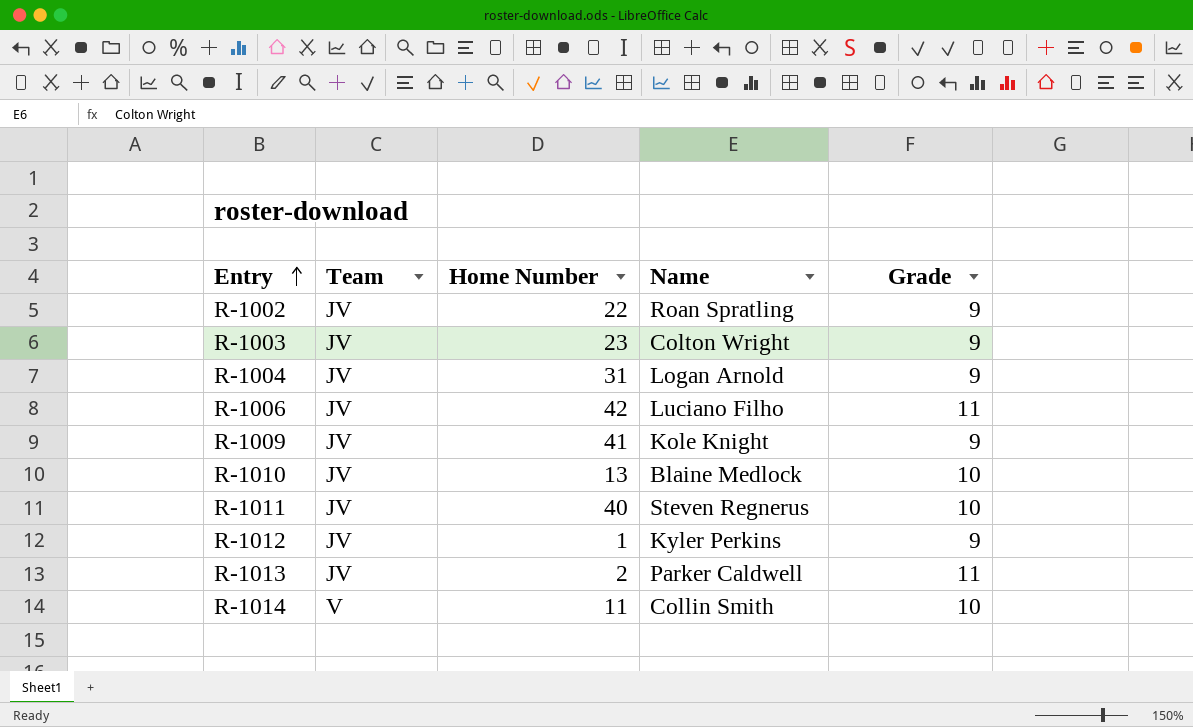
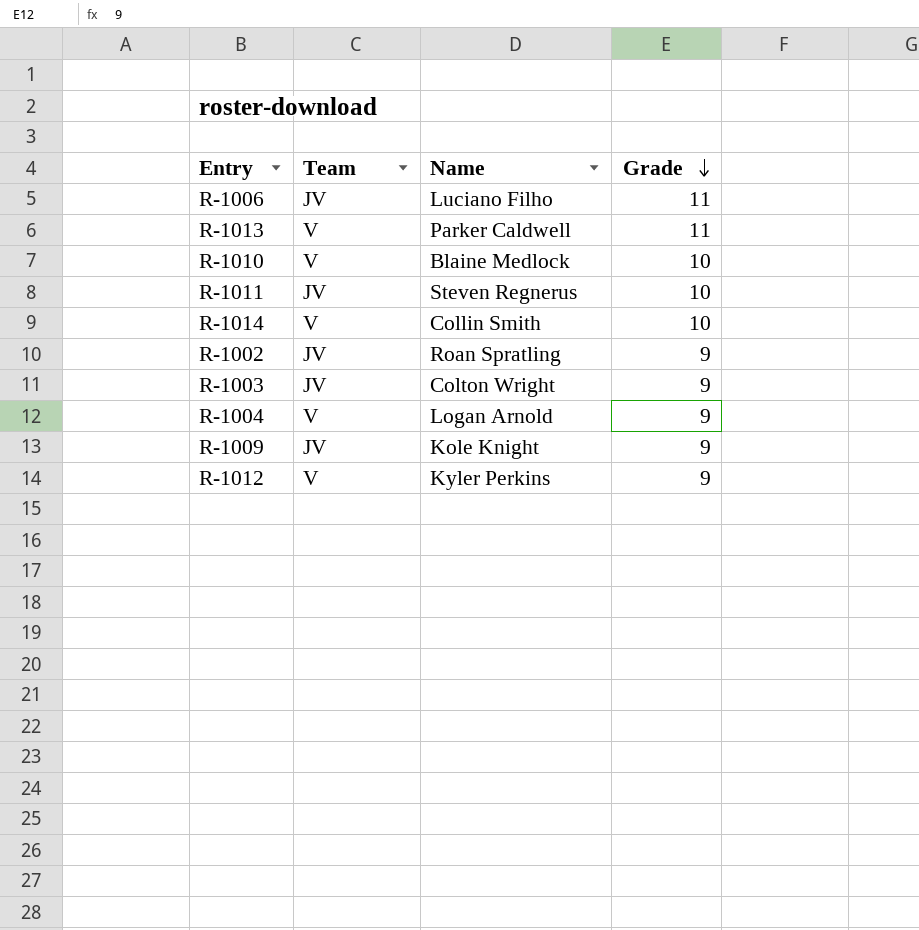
row order: Entry ascending -> Grade descending
column Home Number | position: 3 -> none
R-1013 | Team: JV -> V
R-1010 | Team: JV -> V
R-1004 | Team: JV -> V
R-1012 | Team: JV -> V

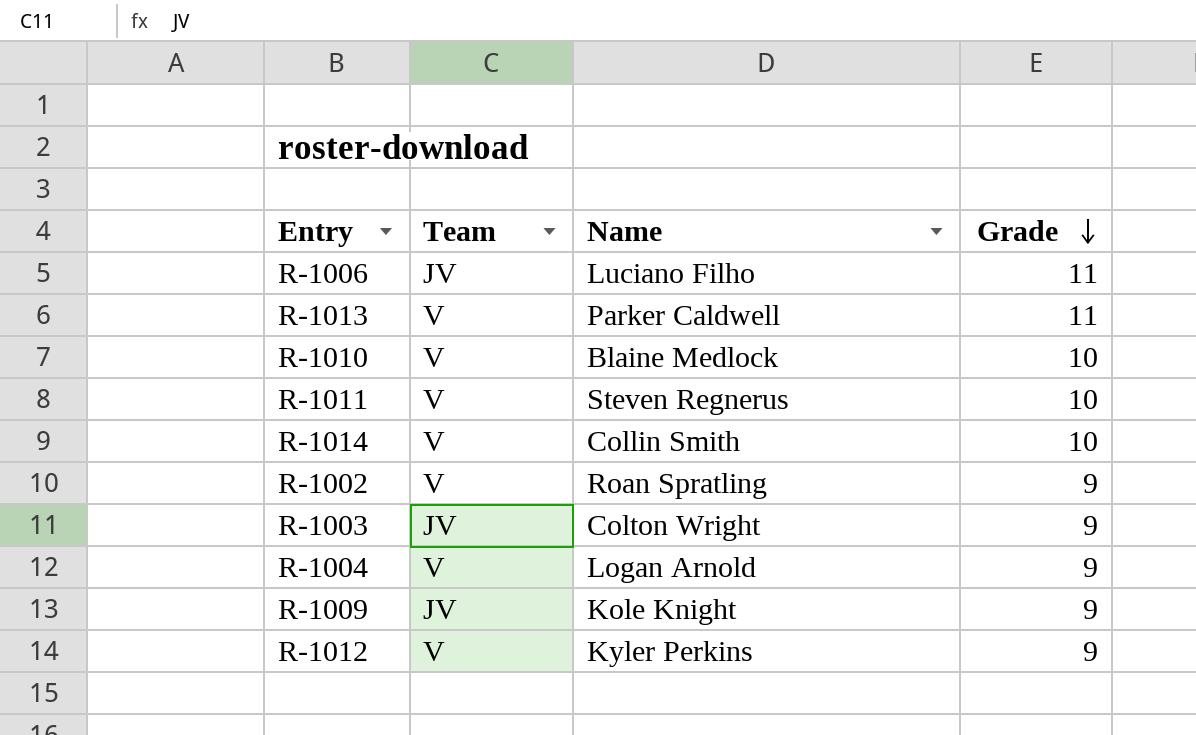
R-1011 | Team: JV -> V
R-1002 | Team: JV -> V

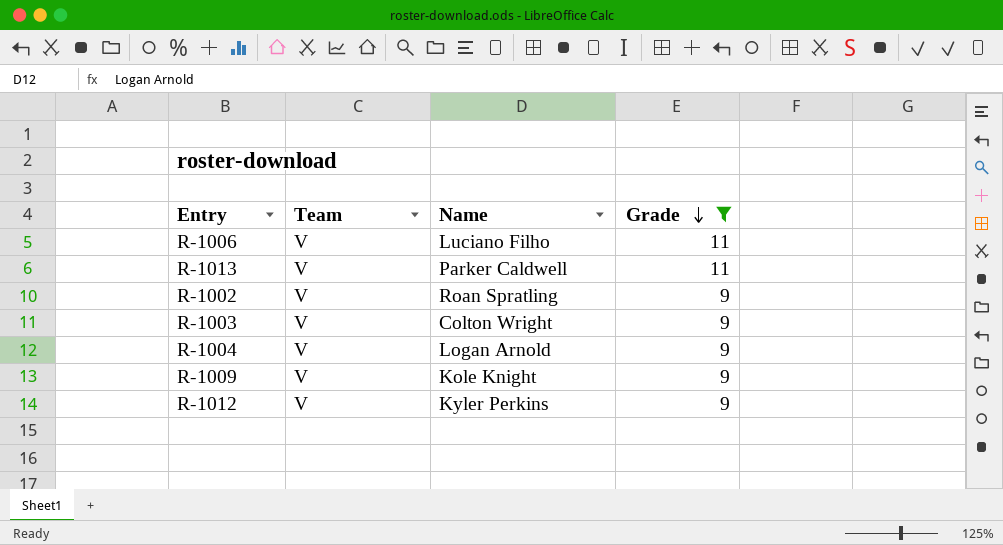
filter: none -> Grade != 10
R-1006 | Team: JV -> V
R-1003 | Team: JV -> V
R-1009 | Team: JV -> V

